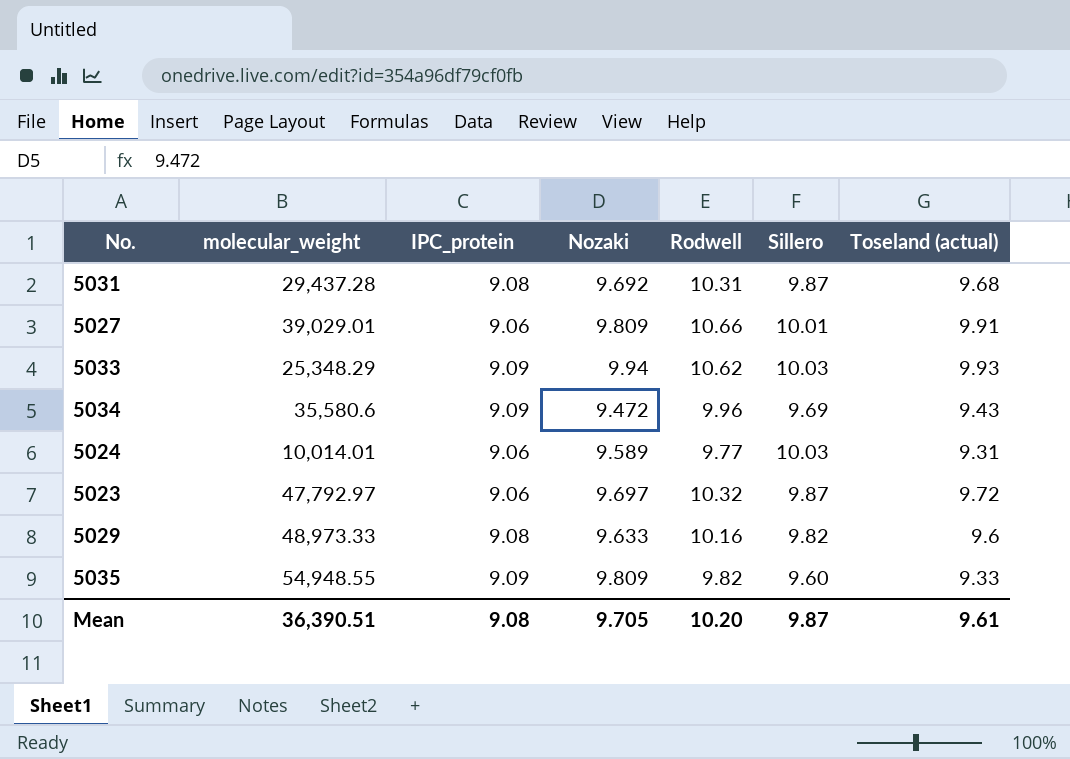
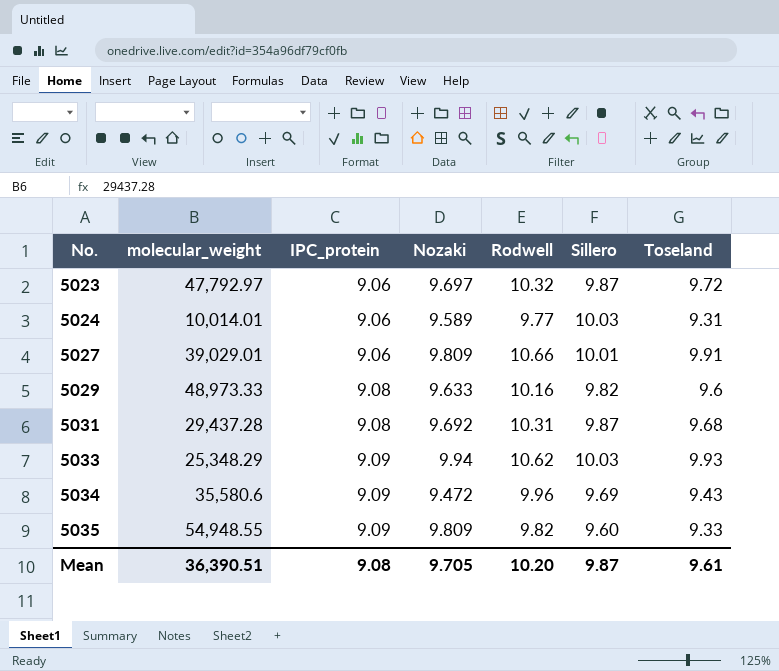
row order: none -> No. ascending
column name: Toseland (actual) -> Toseland

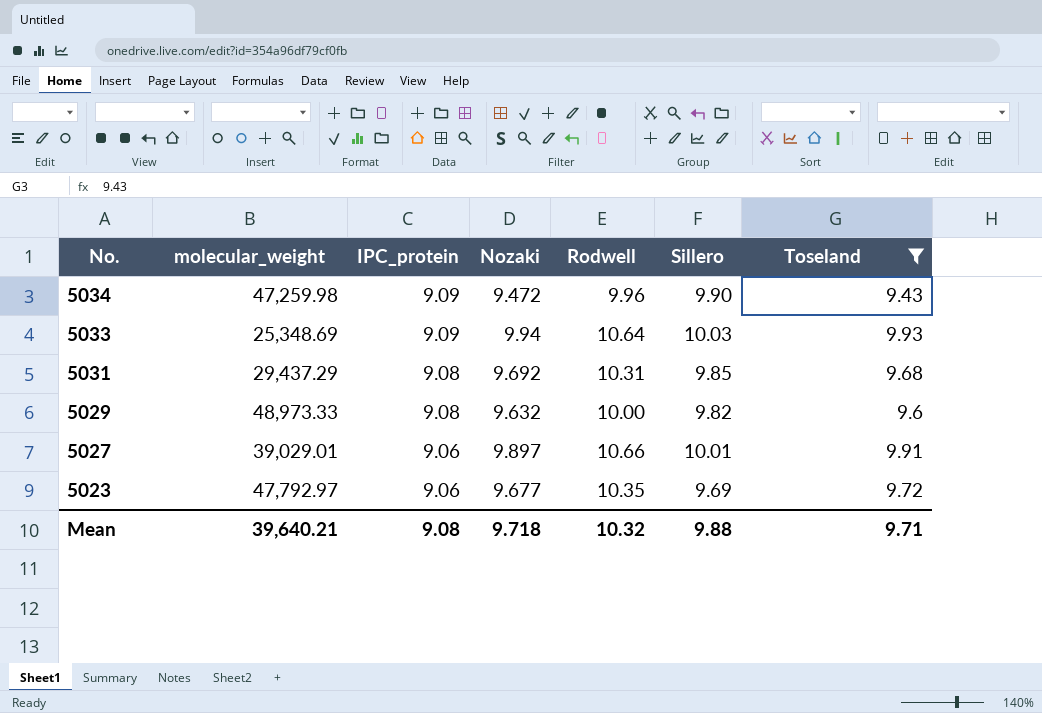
filter: none -> Toseland >= 9.43
row order: No. ascending -> No. descending
5034 | molecular_weight: 35,580.6 -> 47,259.98
5034 | Sillero: 9.69 -> 9.90
5033 | molecular_weight: 25,348.29 -> 25,348.69
5033 | Rodwell: 10.62 -> 10.64
5031 | molecular_weight: 29,437.28 -> 29,437.29
5031 | Sillero: 9.87 -> 9.85
5029 | Nozaki: 9.633 -> 9.632
5029 | Rodwell: 10.16 -> 10.00
5027 | Nozaki: 9.809 -> 9.897
5023 | Nozaki: 9.697 -> 9.677
5023 | Rodwell: 10.32 -> 10.35
5023 | Sillero: 9.87 -> 9.69
Mean | molecular_weight: 36,390.51 -> 39,640.21
Mean | Nozaki: 9.705 -> 9.718
Mean | Rodwell: 10.20 -> 10.32
Mean | Sillero: 9.87 -> 9.88
Mean | Toseland: 9.61 -> 9.71

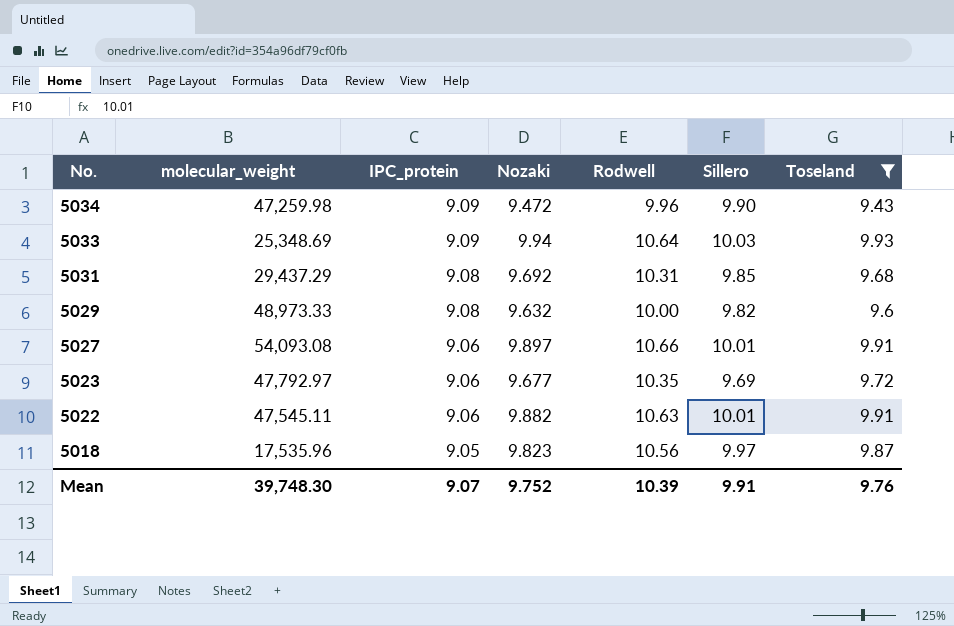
5027 | molecular_weight: 39,029.01 -> 54,093.08
row 5022: none -> 47,545.11 | 9.06 | 9.882 | 10.63 | 10.01 | 9.91
row 5018: none -> 17,535.96 | 9.05 | 9.823 | 10.56 | 9.97 | 9.87
Mean | molecular_weight: 39,640.21 -> 39,748.30
Mean | IPC_protein: 9.08 -> 9.07
Mean | Nozaki: 9.718 -> 9.752
Mean | Rodwell: 10.32 -> 10.39
Mean | Sillero: 9.88 -> 9.91
Mean | Toseland: 9.71 -> 9.76

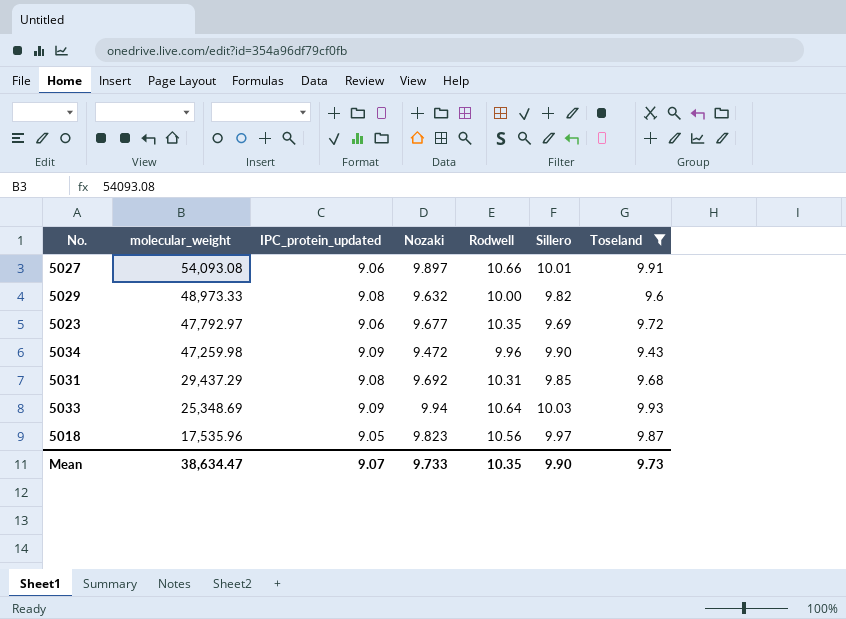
row order: No. descending -> molecular_weight descending
column name: IPC_protein -> IPC_protein_updated
row 5022: 47,545.11 | 9.06 | 9.882 | 10.63 | 10.01 | 9.91 -> none
Mean | molecular_weight: 39,748.30 -> 38,634.47
Mean | Nozaki: 9.752 -> 9.733
Mean | Rodwell: 10.39 -> 10.35
Mean | Sillero: 9.91 -> 9.90
Mean | Toseland: 9.76 -> 9.73

